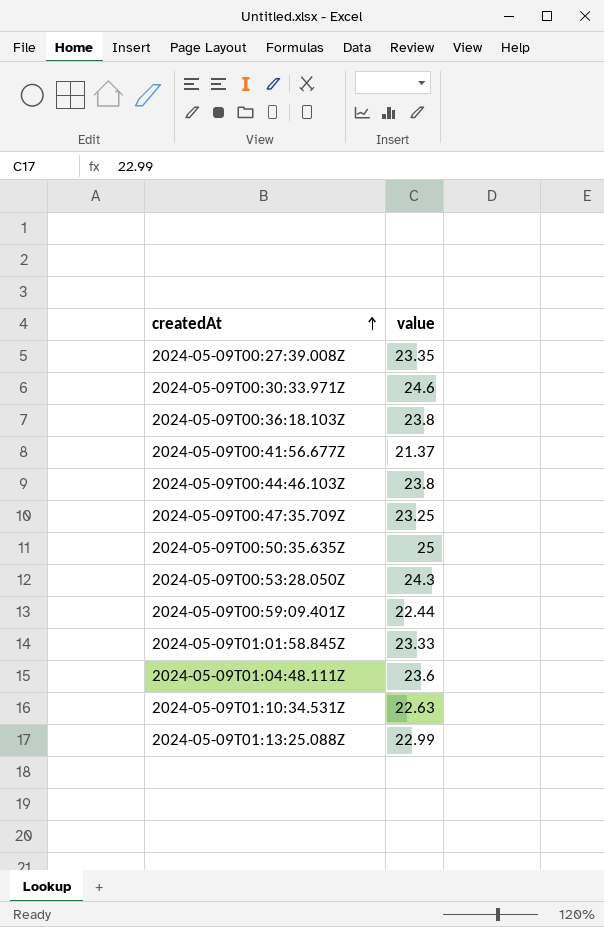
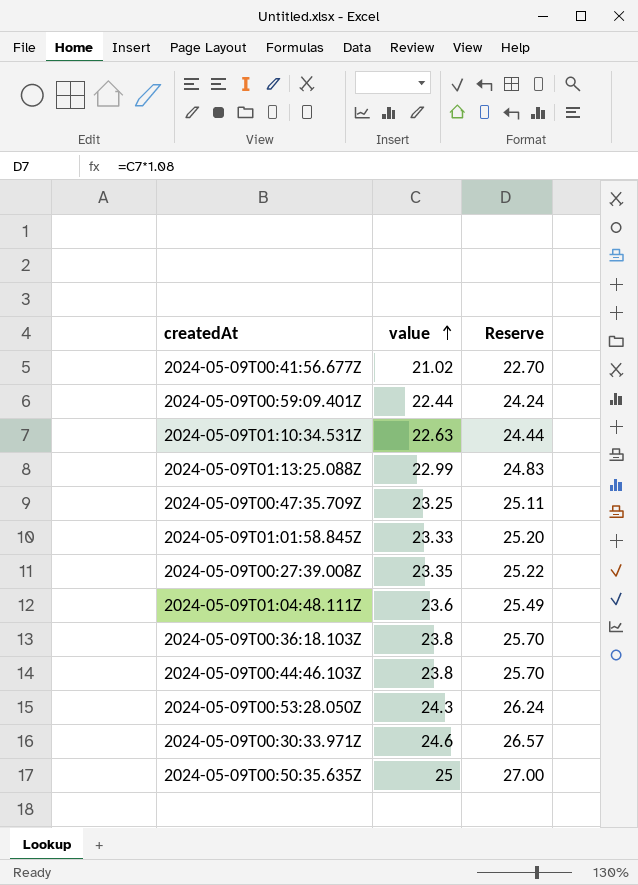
row order: createdAt ascending -> value ascending
column Reserve | formula: none -> [value] * 1.08
2024-05-09T00:41:56.677Z | value: 21.37 -> 21.02

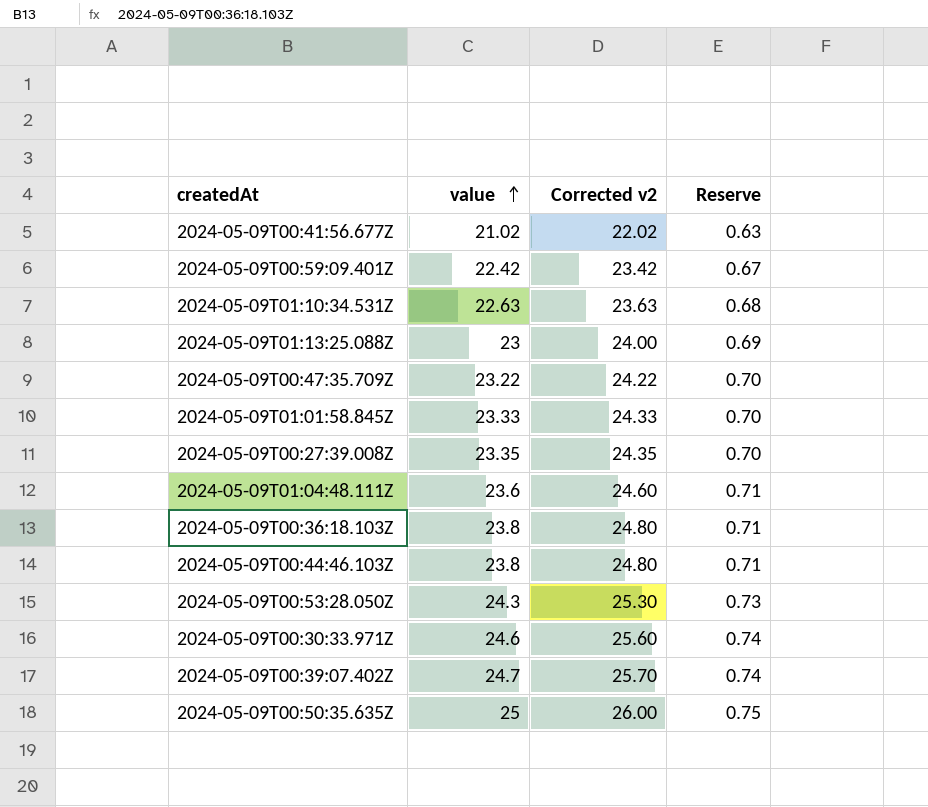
column Corrected v2 | formula: none -> [value] + 1
column Reserve | formula: [value] * 1.08 -> [value] * 0.03
2024-05-09T00:59:09.401Z | value: 22.44 -> 22.42
2024-05-09T01:13:25.088Z | value: 22.99 -> 23
2024-05-09T00:47:35.709Z | value: 23.25 -> 23.22
row 2024-05-09T00:39:07.402Z: none -> 24.7 | 25.70 | 0.74

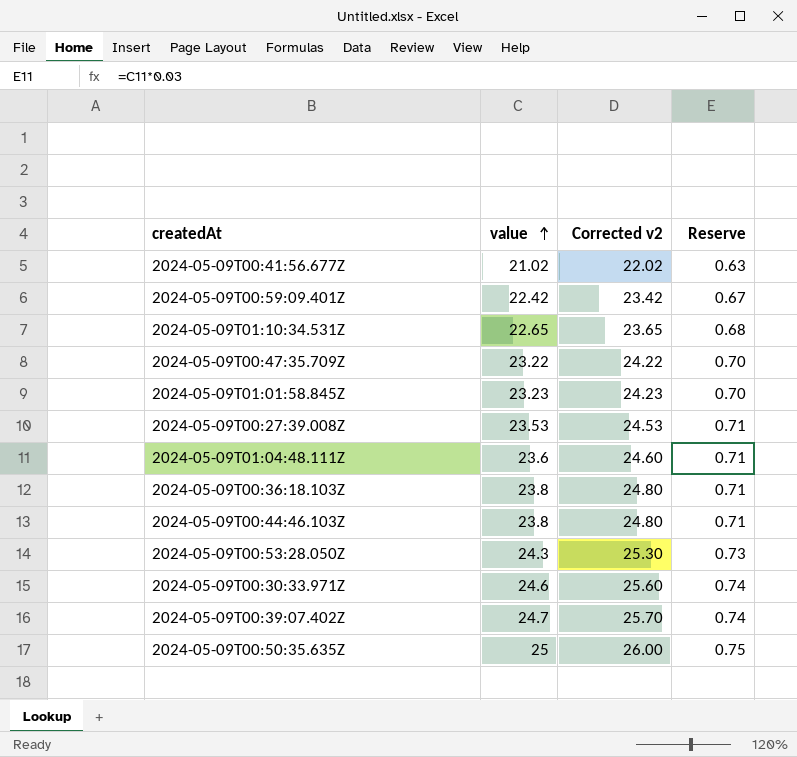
row 2024-05-09T01:13:25.088Z: 23 | 24.00 | 0.69 -> none
2024-05-09T01:10:34.531Z | value: 22.63 -> 22.65
2024-05-09T01:10:34.531Z | Corrected v2: 23.63 -> 23.65
2024-05-09T01:01:58.845Z | value: 23.33 -> 23.23
2024-05-09T01:01:58.845Z | Corrected v2: 24.33 -> 24.23
2024-05-09T00:27:39.008Z | value: 23.35 -> 23.53
2024-05-09T00:27:39.008Z | Corrected v2: 24.35 -> 24.53
2024-05-09T00:27:39.008Z | Reserve: 0.70 -> 0.71

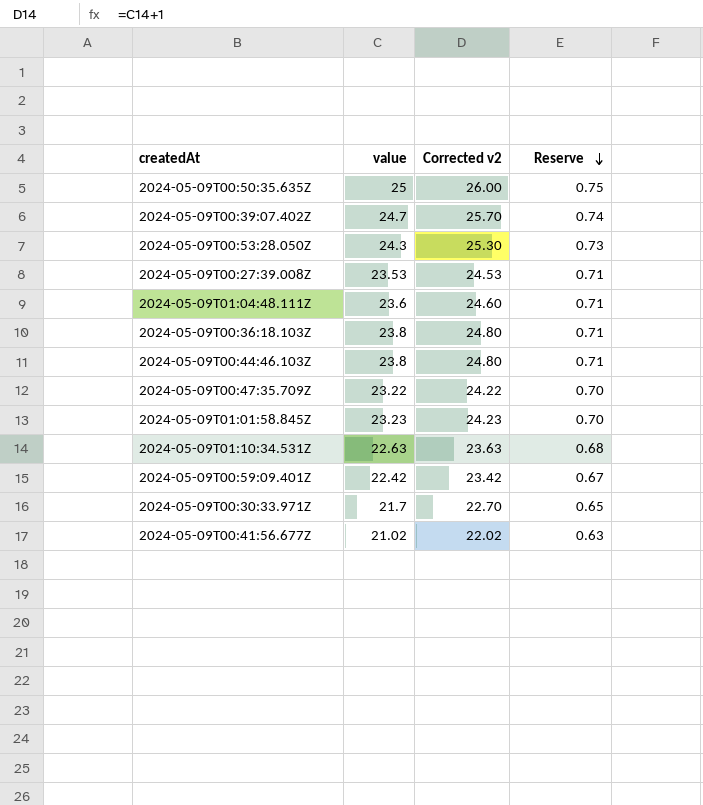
row order: value ascending -> Reserve descending
2024-05-09T01:10:34.531Z | value: 22.65 -> 22.63
2024-05-09T01:10:34.531Z | Corrected v2: 23.65 -> 23.63
2024-05-09T00:30:33.971Z | value: 24.6 -> 21.7
2024-05-09T00:30:33.971Z | Corrected v2: 25.60 -> 22.70
2024-05-09T00:30:33.971Z | Reserve: 0.74 -> 0.65

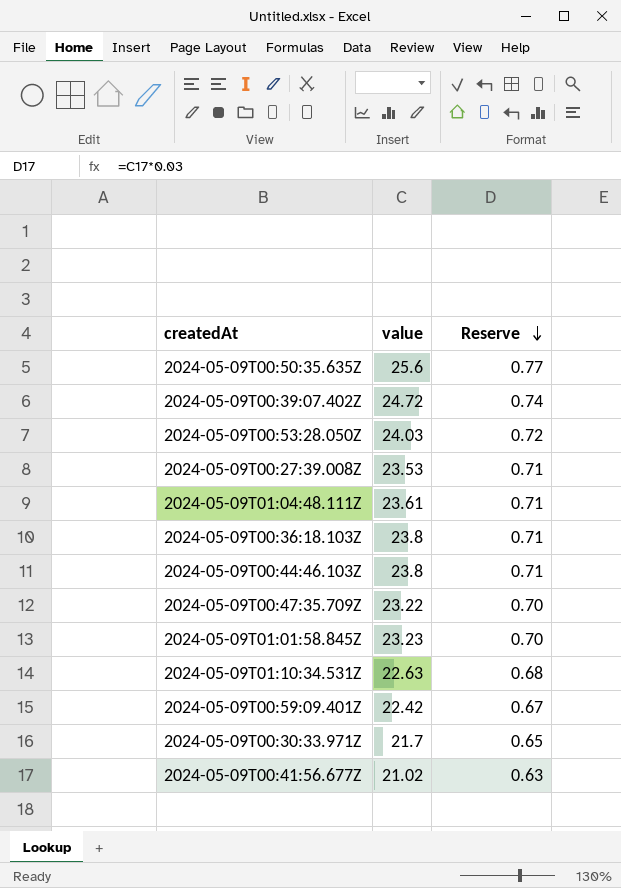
column Corrected v2 | formula: [value] + 1 -> none
2024-05-09T00:50:35.635Z | value: 25 -> 25.6
2024-05-09T00:50:35.635Z | Reserve: 0.75 -> 0.77
2024-05-09T00:39:07.402Z | value: 24.7 -> 24.72
2024-05-09T00:53:28.050Z | value: 24.3 -> 24.03
2024-05-09T00:53:28.050Z | Reserve: 0.73 -> 0.72
2024-05-09T01:04:48.111Z | value: 23.6 -> 23.61

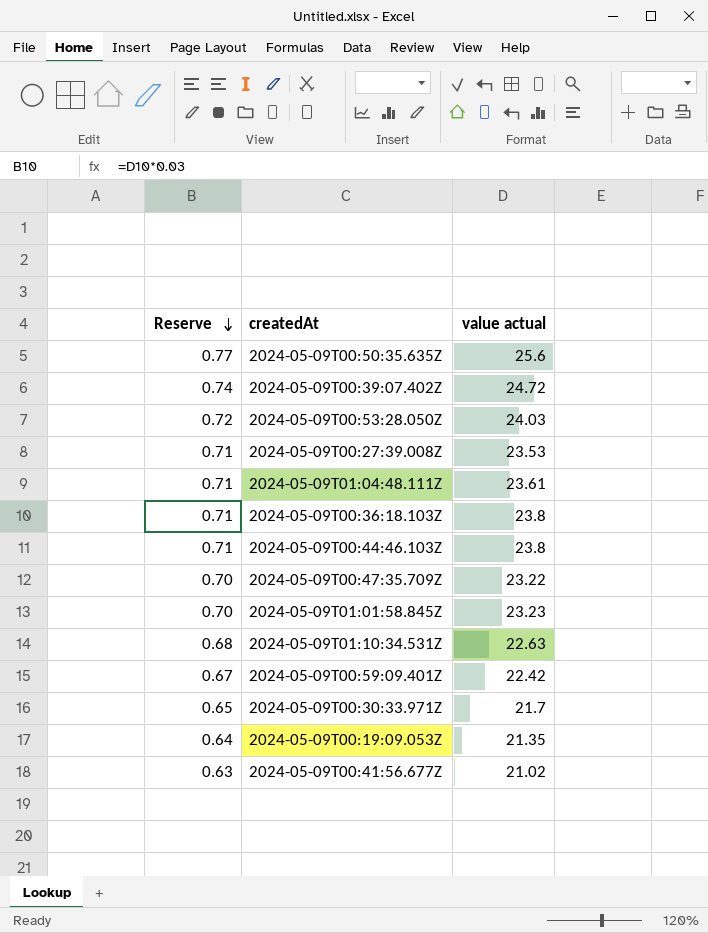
column Reserve | position: 3 -> 1
column name: value -> value actual
row 2024-05-09T00:19:09.053Z: none -> 0.64 | 21.35

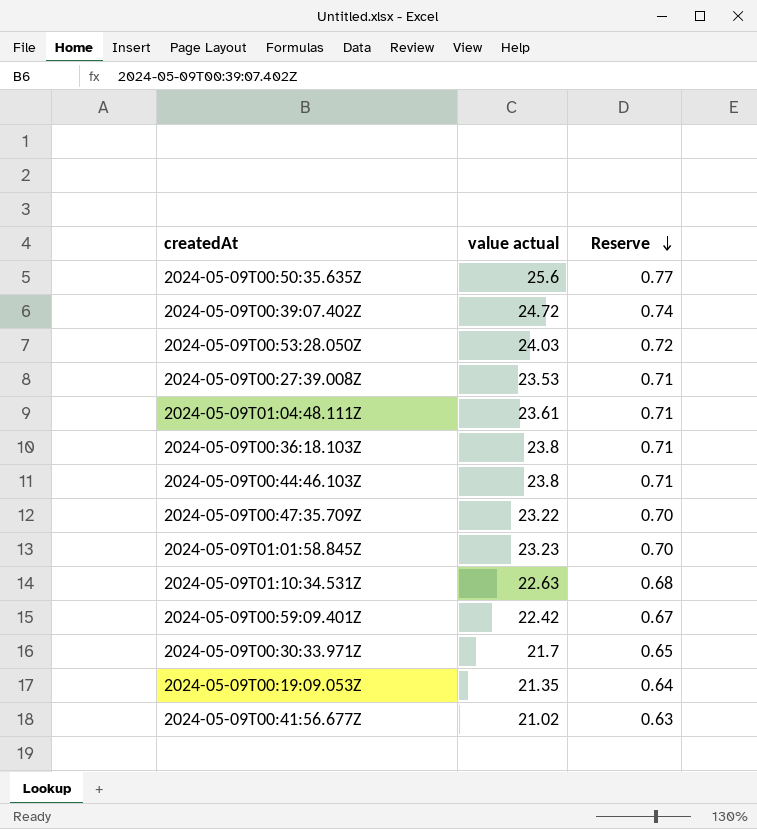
column Reserve | position: 1 -> 3

